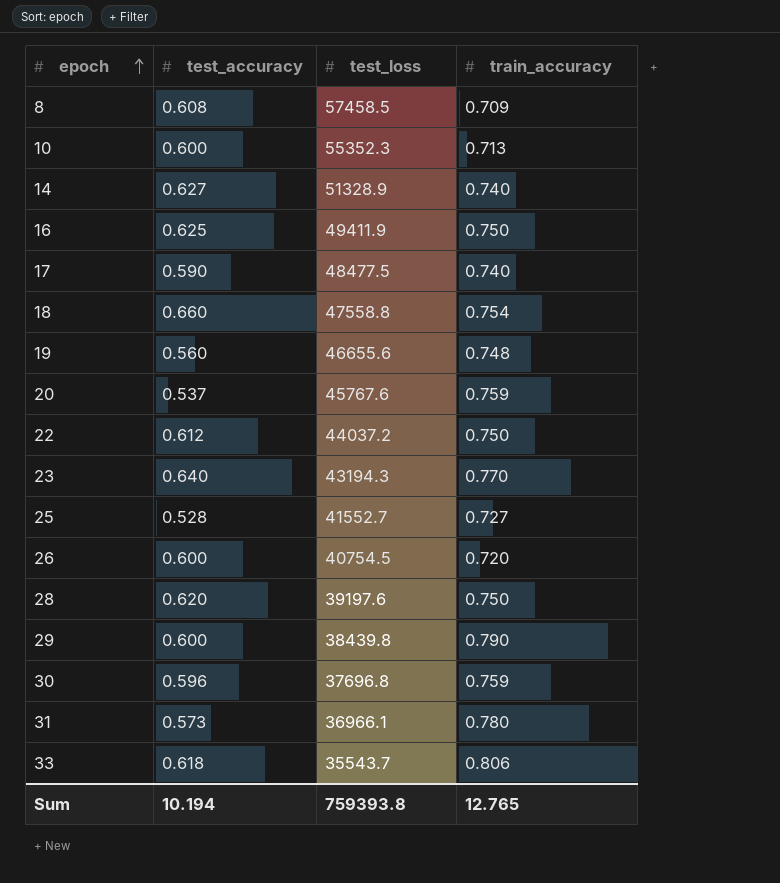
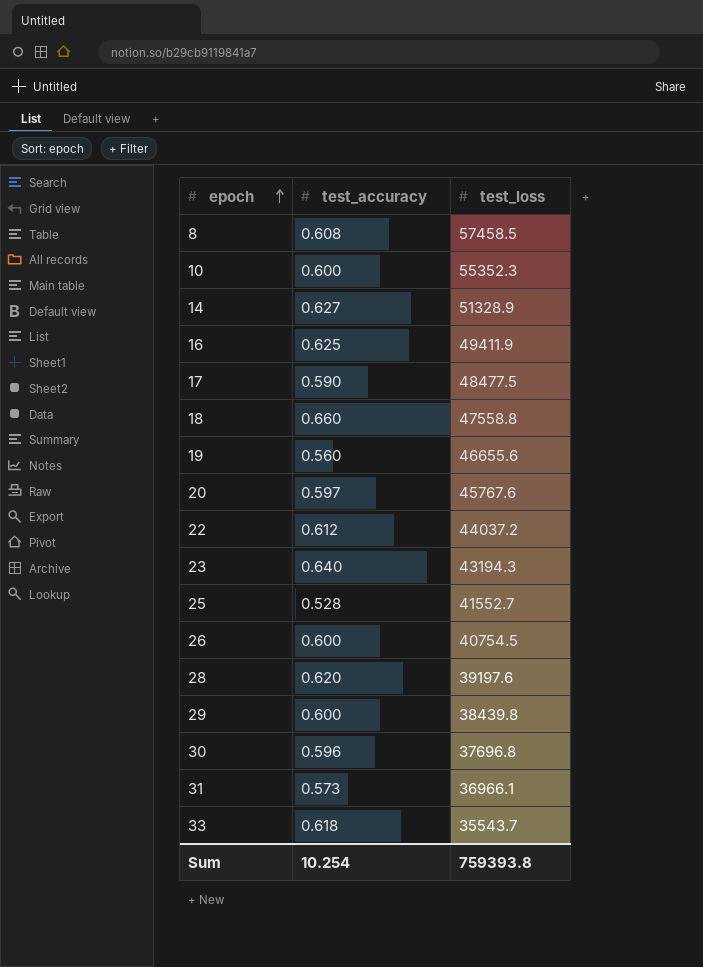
column train_accuracy | position: 4 -> none
20 | test_accuracy: 0.537 -> 0.597
Sum | test_accuracy: 10.194 -> 10.254

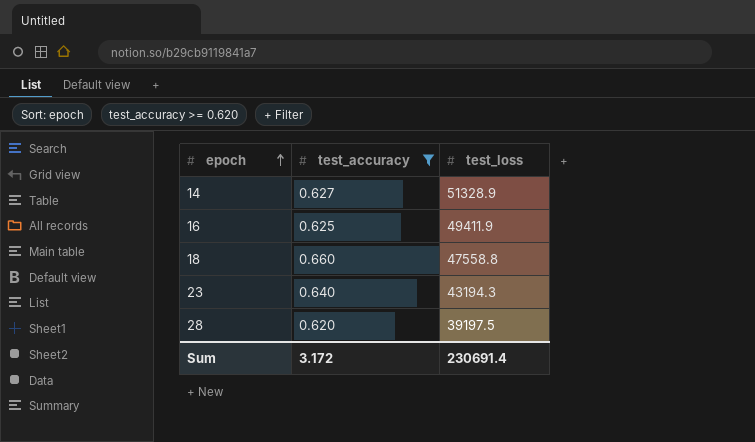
filter: none -> test_accuracy >= 0.620
28 | test_loss: 39197.6 -> 39197.5
Sum | test_accuracy: 10.254 -> 3.172
Sum | test_loss: 759393.8 -> 230691.4

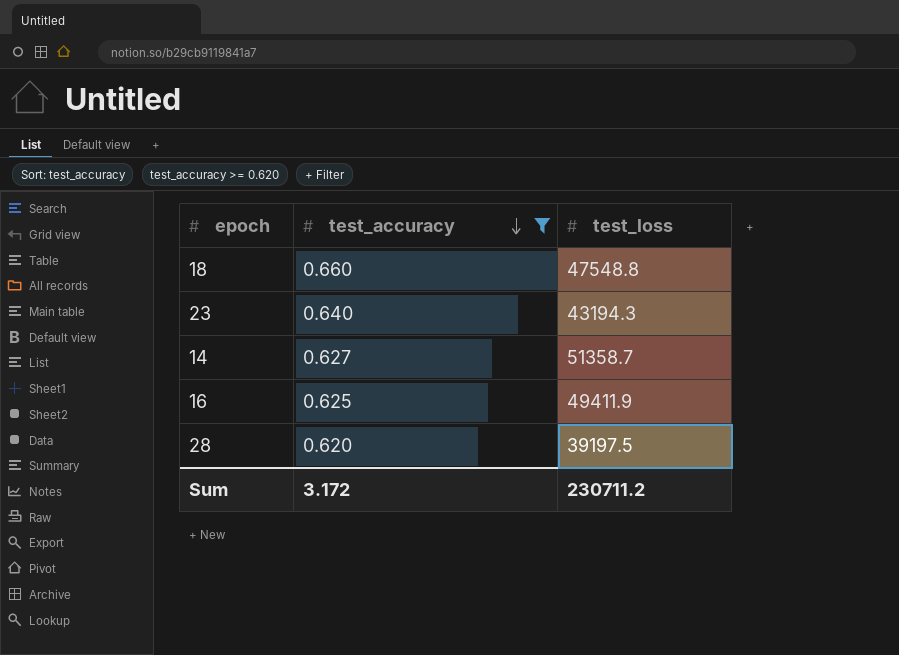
row order: epoch ascending -> test_accuracy descending
18 | test_loss: 47558.8 -> 47548.8
14 | test_loss: 51328.9 -> 51358.7
Sum | test_loss: 230691.4 -> 230711.2

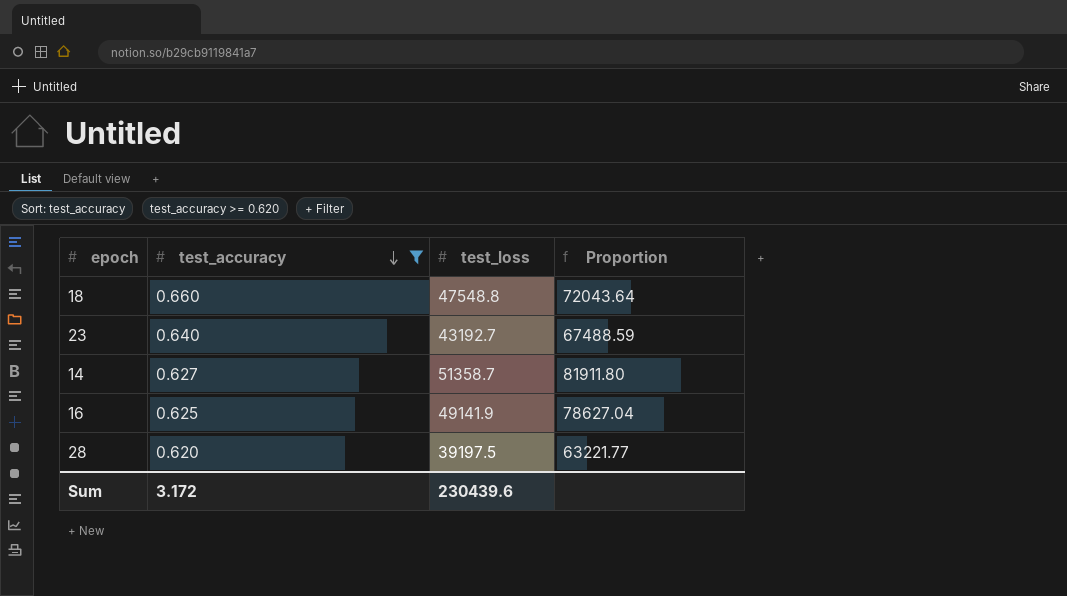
column Proportion | formula: none -> [test_loss] / [test_accuracy]
23 | test_loss: 43194.3 -> 43192.7
16 | test_loss: 49411.9 -> 49141.9
Sum | test_loss: 230711.2 -> 230439.6

